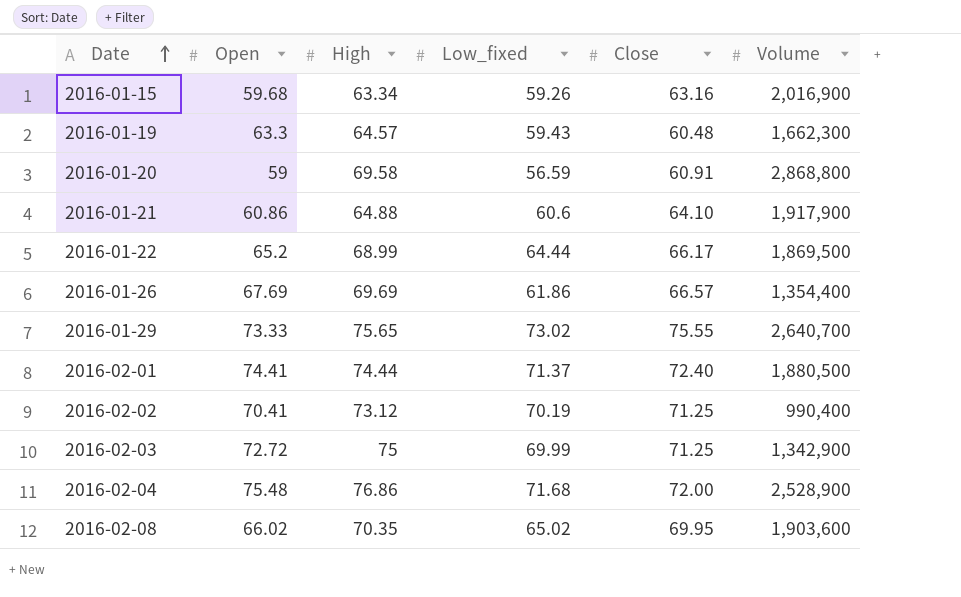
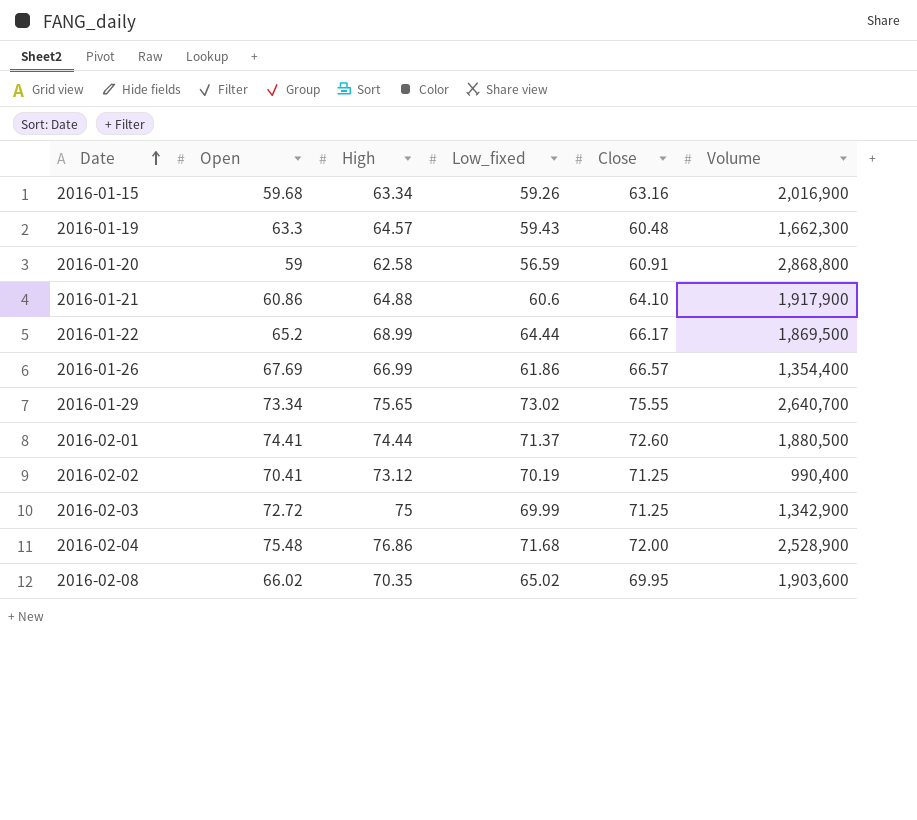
2016-01-20 | High: 69.58 -> 62.58
2016-01-26 | High: 69.69 -> 66.99
2016-01-29 | Open: 73.33 -> 73.34
2016-02-01 | Close: 72.40 -> 72.60

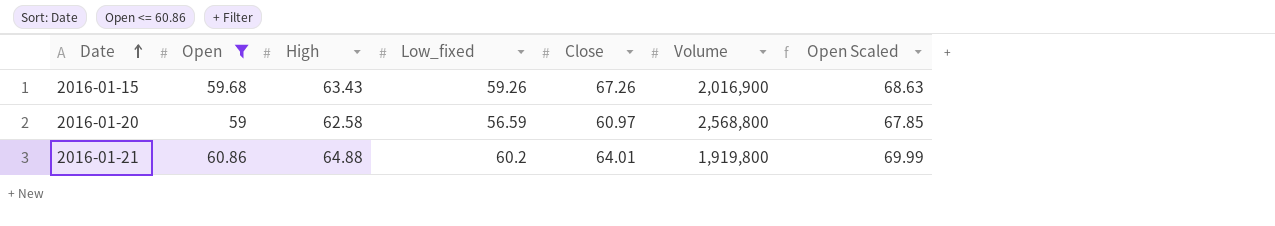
filter: none -> Open <= 60.86
column Open Scaled | formula: none -> [Open] * 1.15
2016-01-15 | High: 63.34 -> 63.43
2016-01-15 | Close: 63.16 -> 67.26
2016-01-20 | Close: 60.91 -> 60.97
2016-01-20 | Volume: 2,868,800 -> 2,568,800
2016-01-21 | Low_fixed: 60.6 -> 60.2
2016-01-21 | Close: 64.10 -> 64.01
2016-01-21 | Volume: 1,917,900 -> 1,919,800

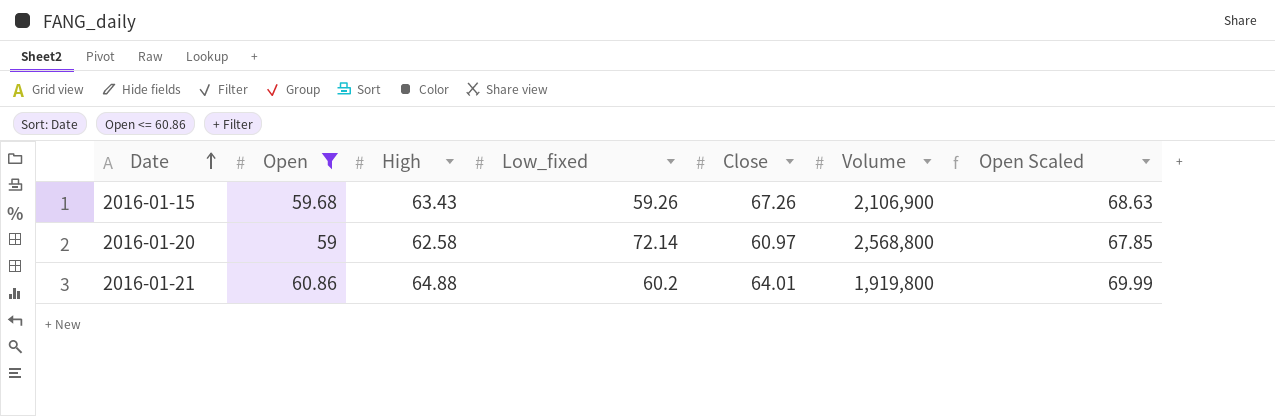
2016-01-15 | Volume: 2,016,900 -> 2,106,900
2016-01-20 | Low_fixed: 56.59 -> 72.14

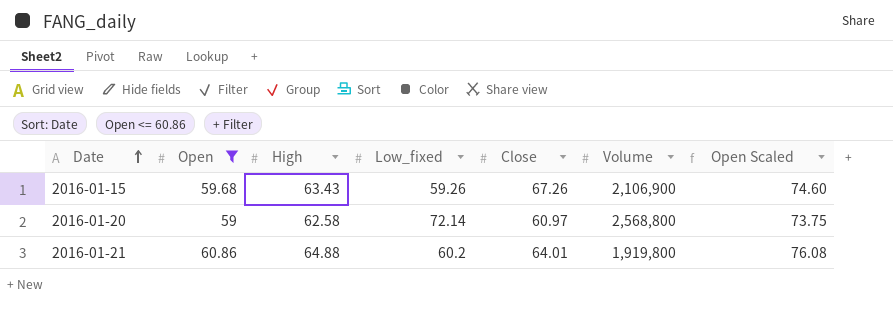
column Open Scaled | formula: [Open] * 1.15 -> [Open] * 1.25

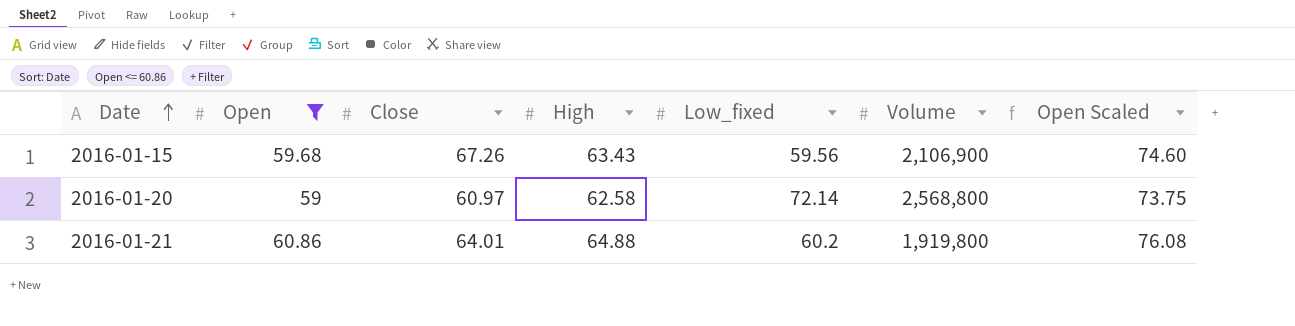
column Close | position: 5 -> 3
2016-01-15 | Low_fixed: 59.26 -> 59.56

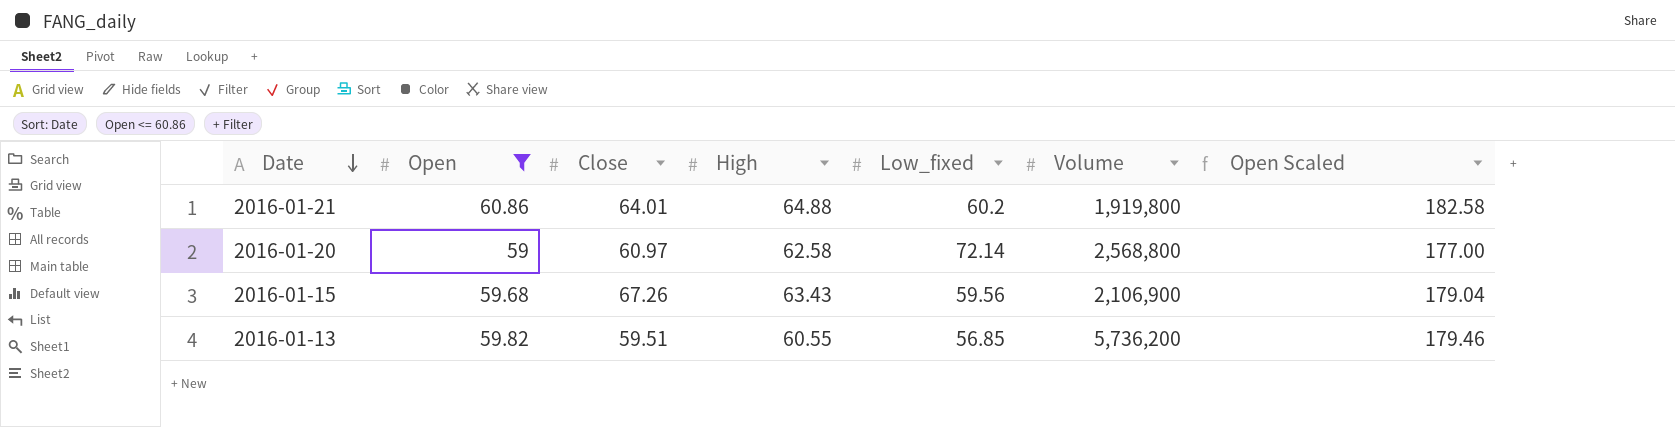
row order: Date ascending -> Date descending
column Open Scaled | formula: [Open] * 1.25 -> [Open] * 3
row 2016-01-13: none -> 59.82 | 59.51 | 60.55 | 56.85 | 5,736,200 | 179.46

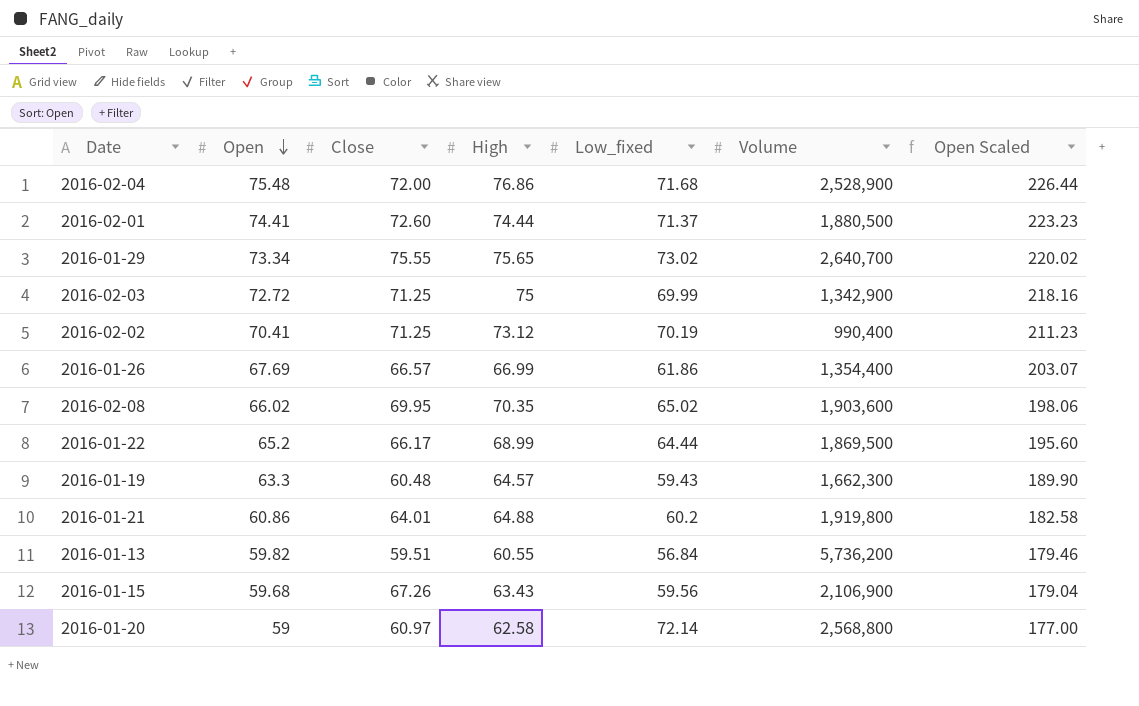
filter: Open <= 60.86 -> none
row order: Date descending -> Open descending
2016-01-13 | Low_fixed: 56.85 -> 56.84

